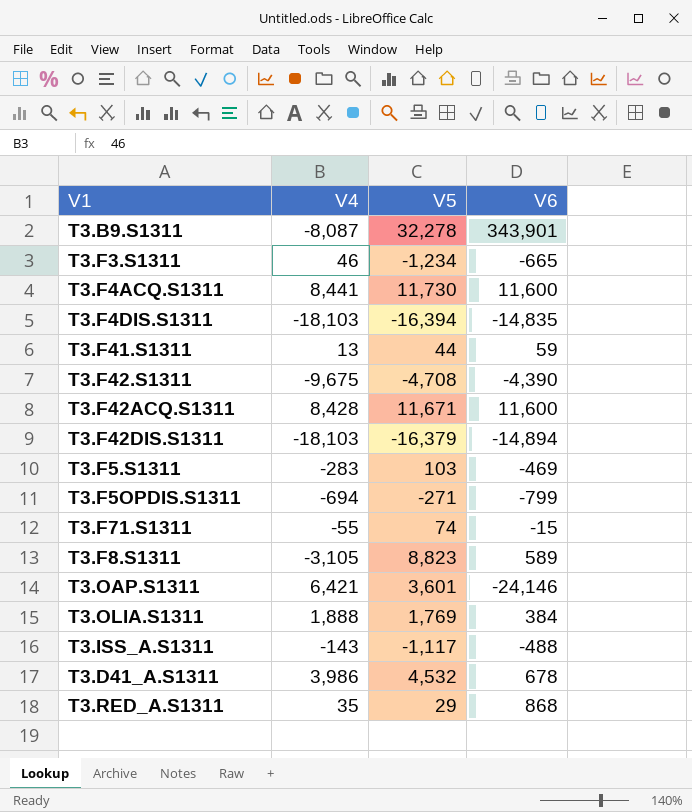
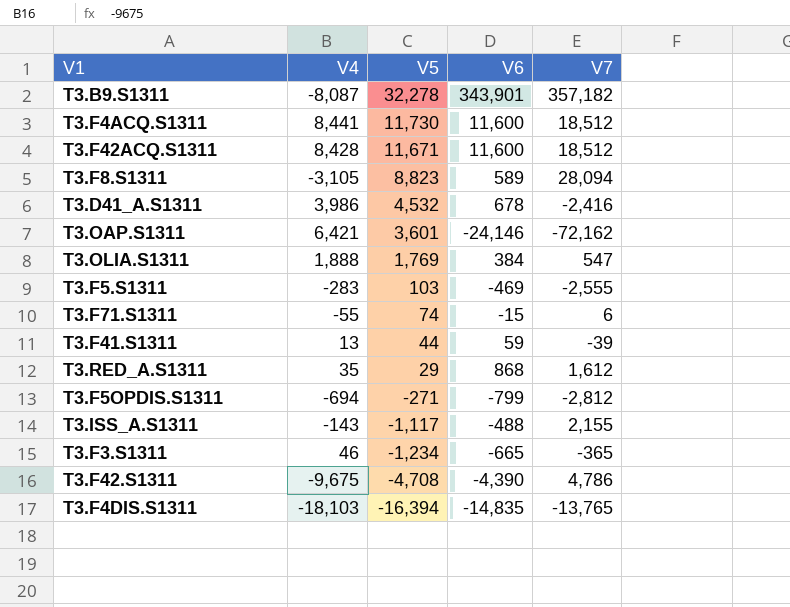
row order: none -> V5 descending
column V7 | position: none -> 5
row T3.F42DIS.S1311: -18,103 | -16,379 | -14,894 -> none

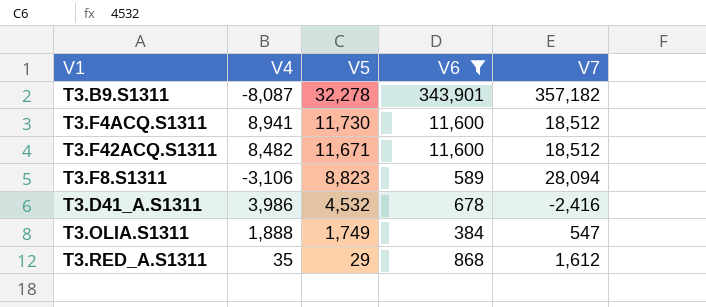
filter: none -> V6 >= 384
T3.F4ACQ.S1311 | V4: 8,441 -> 8,941
T3.F42ACQ.S1311 | V4: 8,428 -> 8,482
T3.F8.S1311 | V4: -3,105 -> -3,106
T3.OLIA.S1311 | V5: 1,769 -> 1,749

